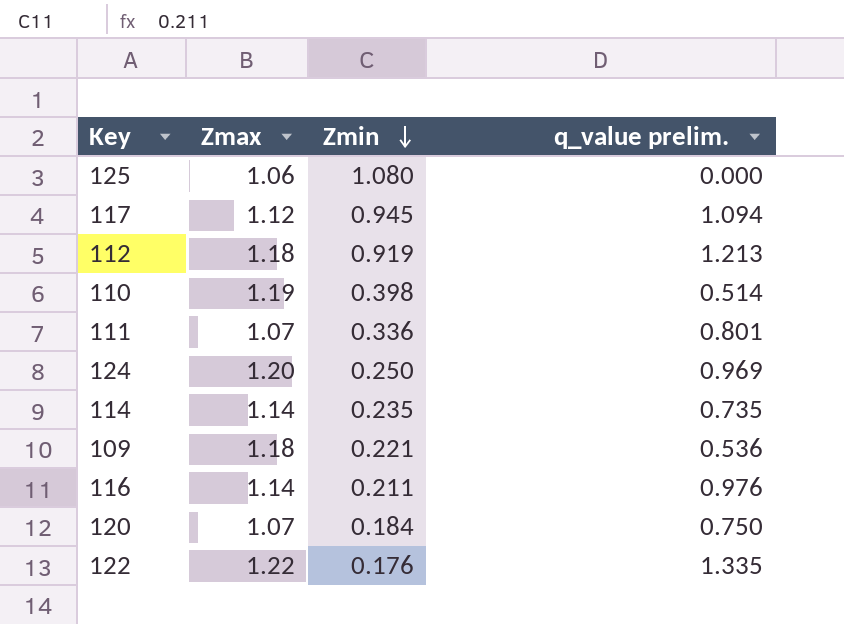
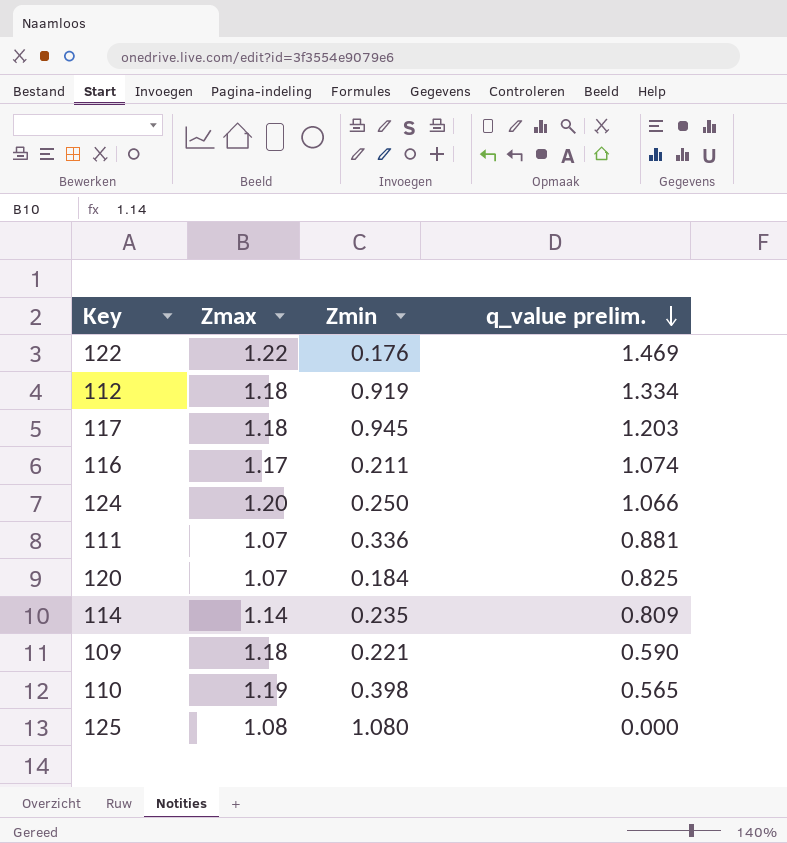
row order: Zmin descending -> q_value prelim. descending
122 | q_value prelim.: 1.335 -> 1.469
112 | q_value prelim.: 1.213 -> 1.334
117 | Zmax: 1.12 -> 1.18
117 | q_value prelim.: 1.094 -> 1.203
116 | Zmax: 1.14 -> 1.17
116 | q_value prelim.: 0.976 -> 1.074
124 | q_value prelim.: 0.969 -> 1.066
111 | q_value prelim.: 0.801 -> 0.881
120 | q_value prelim.: 0.750 -> 0.825
114 | q_value prelim.: 0.735 -> 0.809
109 | q_value prelim.: 0.536 -> 0.590
110 | q_value prelim.: 0.514 -> 0.565
125 | Zmax: 1.06 -> 1.08

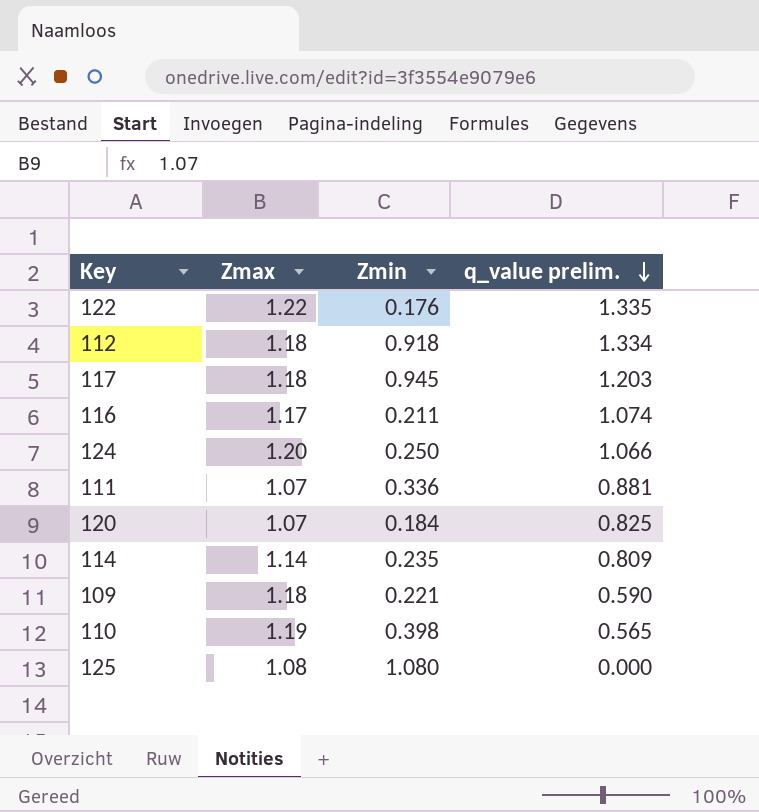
122 | q_value prelim.: 1.469 -> 1.335
112 | Zmin: 0.919 -> 0.918

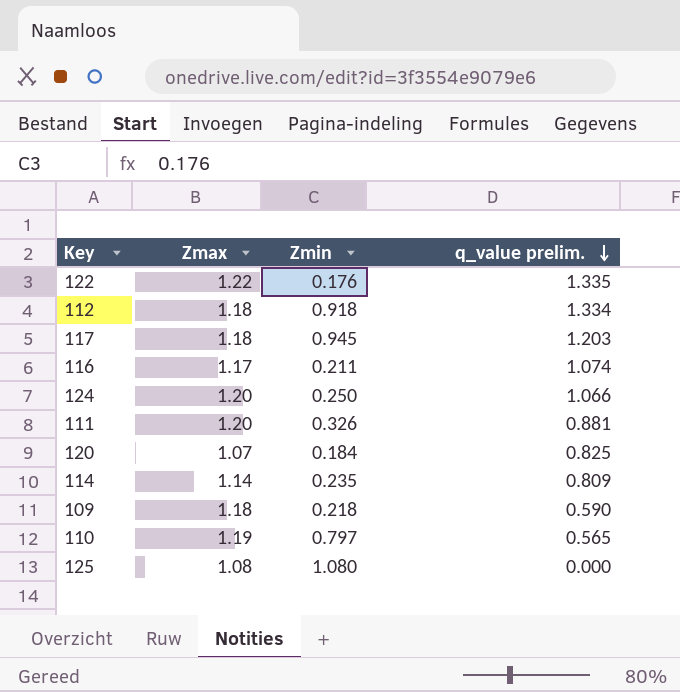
111 | Zmax: 1.07 -> 1.20
111 | Zmin: 0.336 -> 0.326
109 | Zmin: 0.221 -> 0.218
110 | Zmin: 0.398 -> 0.797

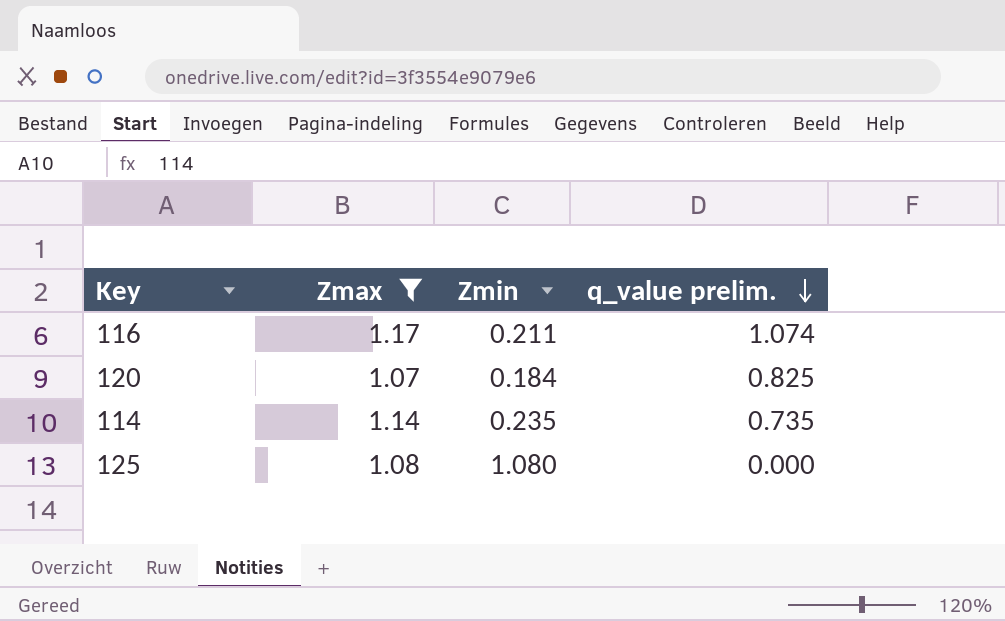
filter: none -> Zmax <= 1.17
114 | q_value prelim.: 0.809 -> 0.735

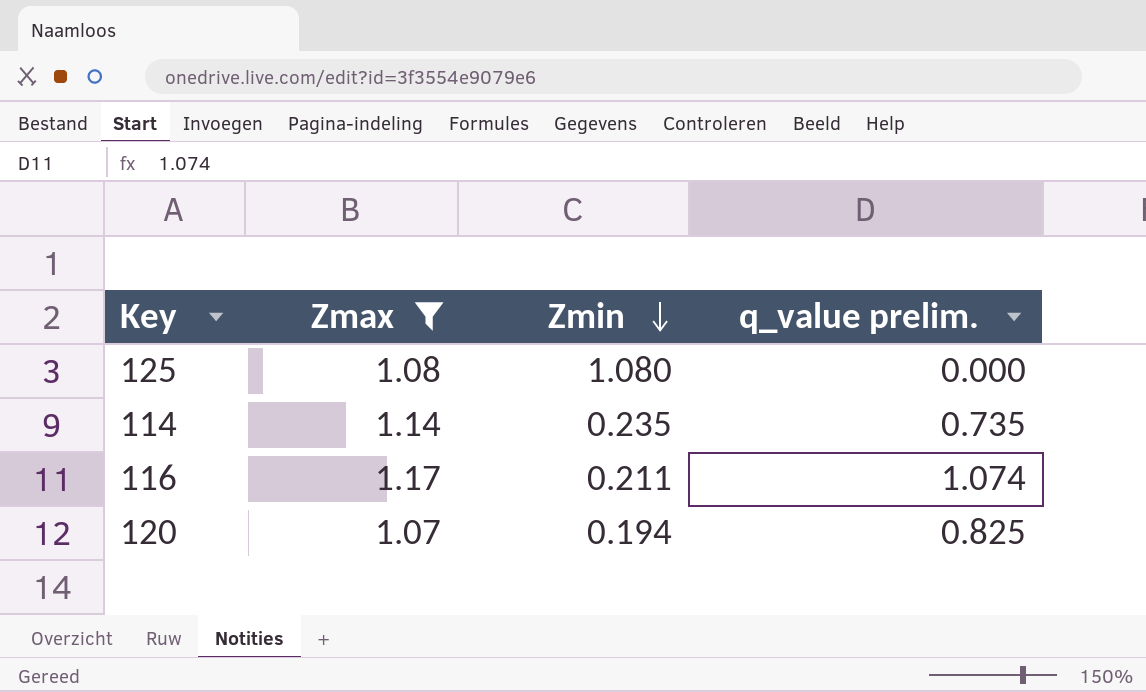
row order: q_value prelim. descending -> Zmin descending
120 | Zmin: 0.184 -> 0.194

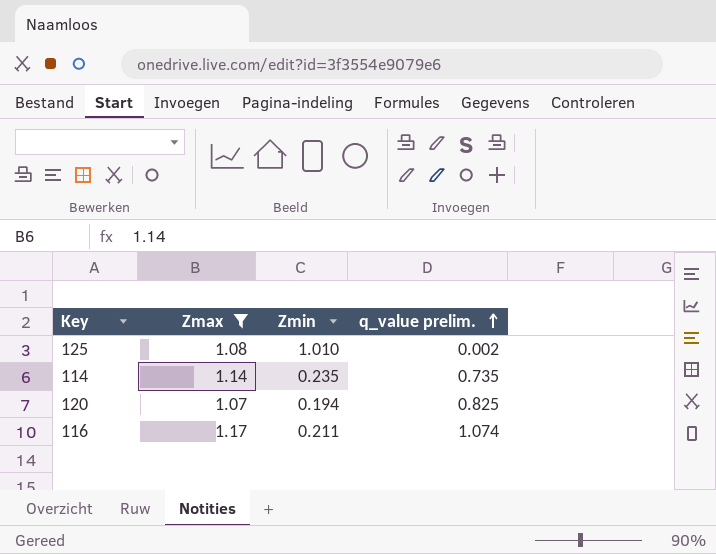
row order: Zmin descending -> q_value prelim. ascending
125 | Zmin: 1.080 -> 1.010
125 | q_value prelim.: 0.000 -> 0.002

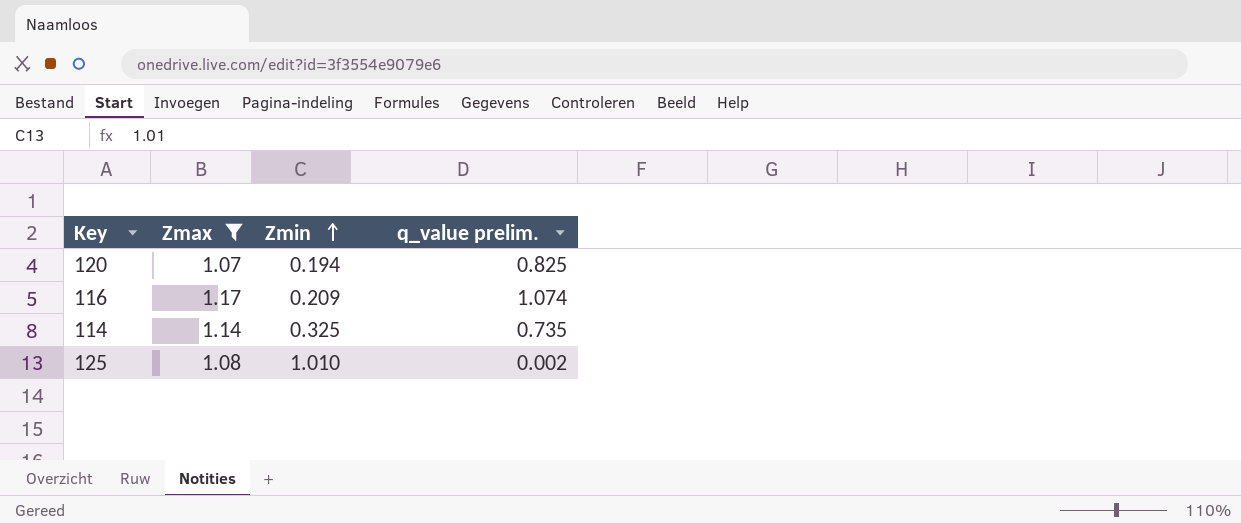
row order: q_value prelim. ascending -> Zmin ascending
116 | Zmin: 0.211 -> 0.209
114 | Zmin: 0.235 -> 0.325

